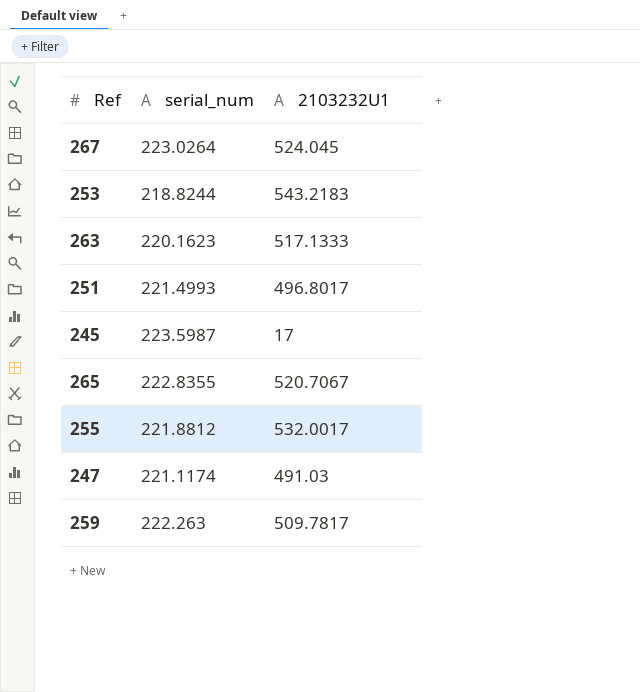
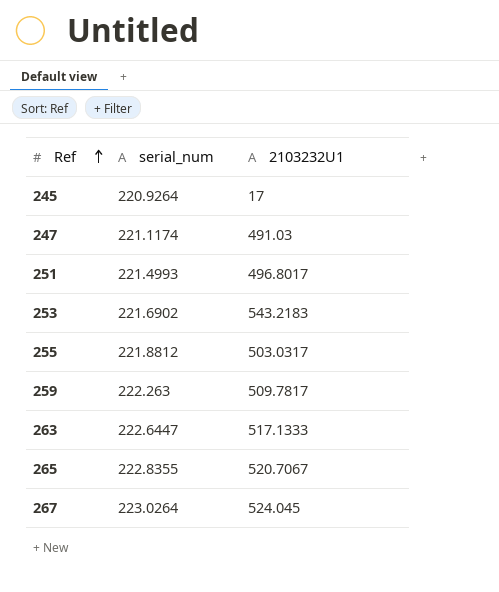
row order: none -> Ref ascending
245 | serial_num: 223.5987 -> 220.9264
253 | serial_num: 218.8244 -> 221.6902
255 | 2103232U1: 532.0017 -> 503.0317
263 | serial_num: 220.1623 -> 222.6447

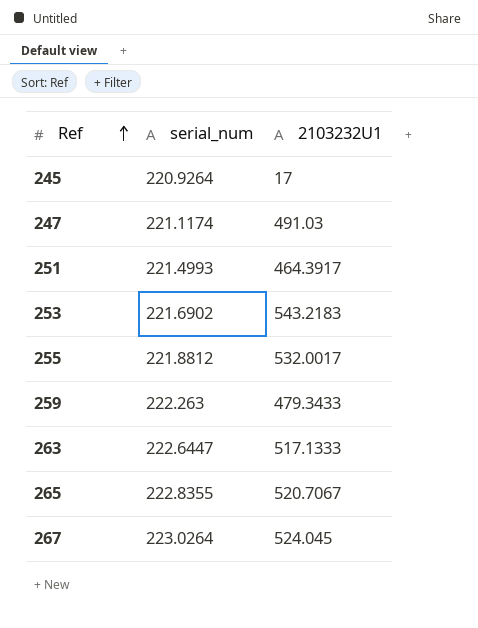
251 | 2103232U1: 496.8017 -> 464.3917
255 | 2103232U1: 503.0317 -> 532.0017
259 | 2103232U1: 509.7817 -> 479.3433

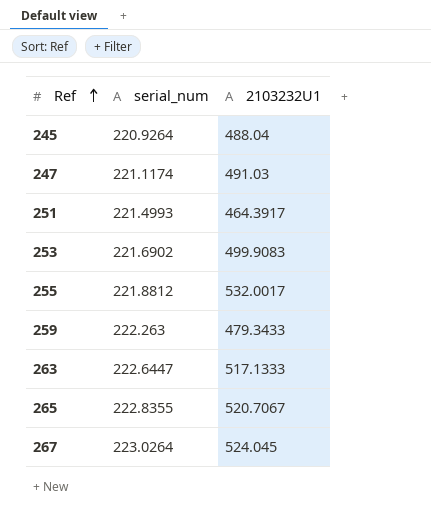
245 | 2103232U1: 17 -> 488.04
253 | 2103232U1: 543.2183 -> 499.9083

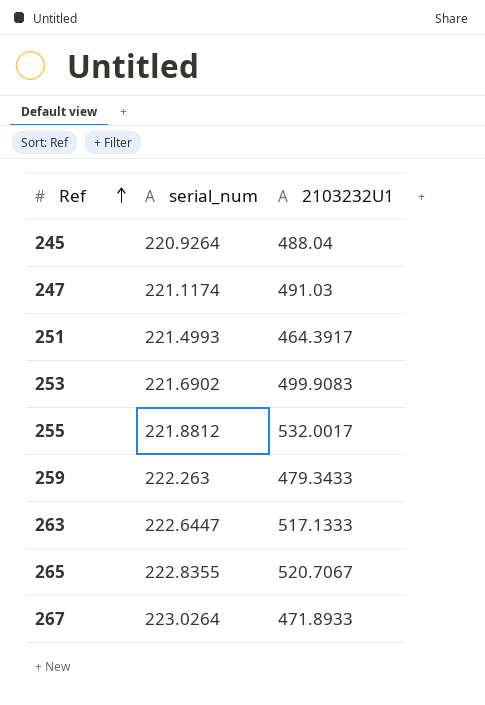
267 | 2103232U1: 524.045 -> 471.8933

